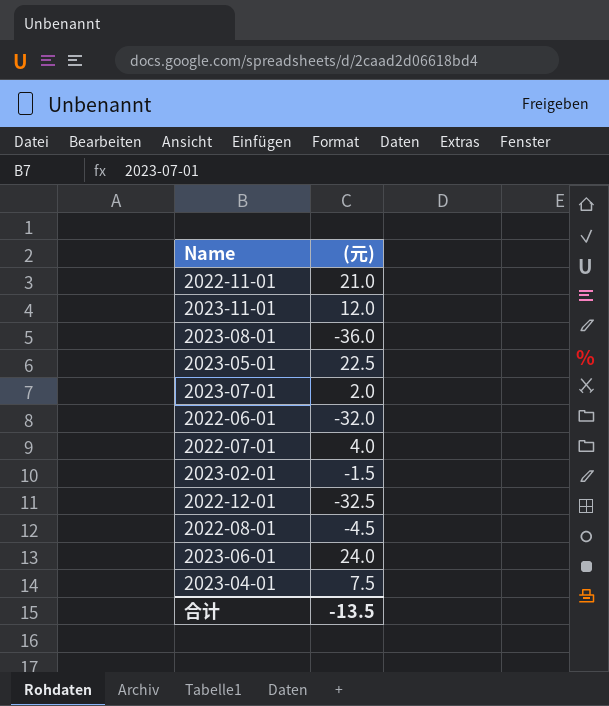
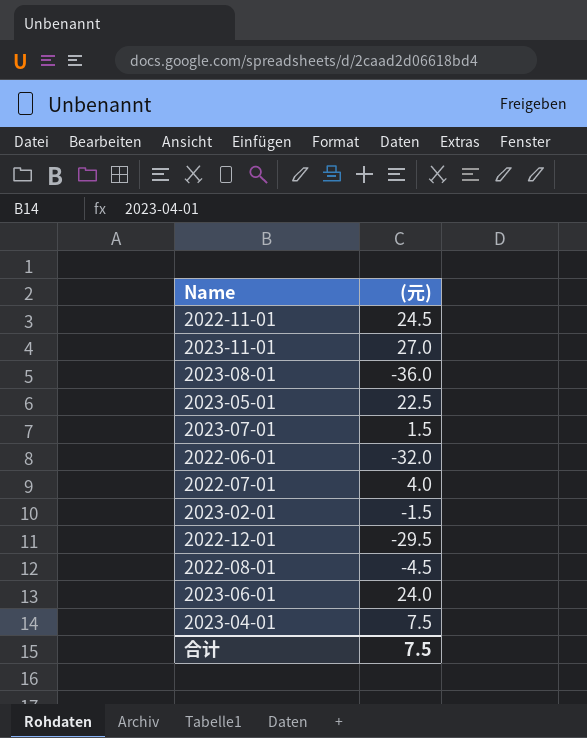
2022-11-01 | (元): 21.0 -> 24.5
2023-11-01 | (元): 12.0 -> 27.0
2023-07-01 | (元): 2.0 -> 1.5
2022-12-01 | (元): -32.5 -> -29.5
合计 | (元): -13.5 -> 7.5

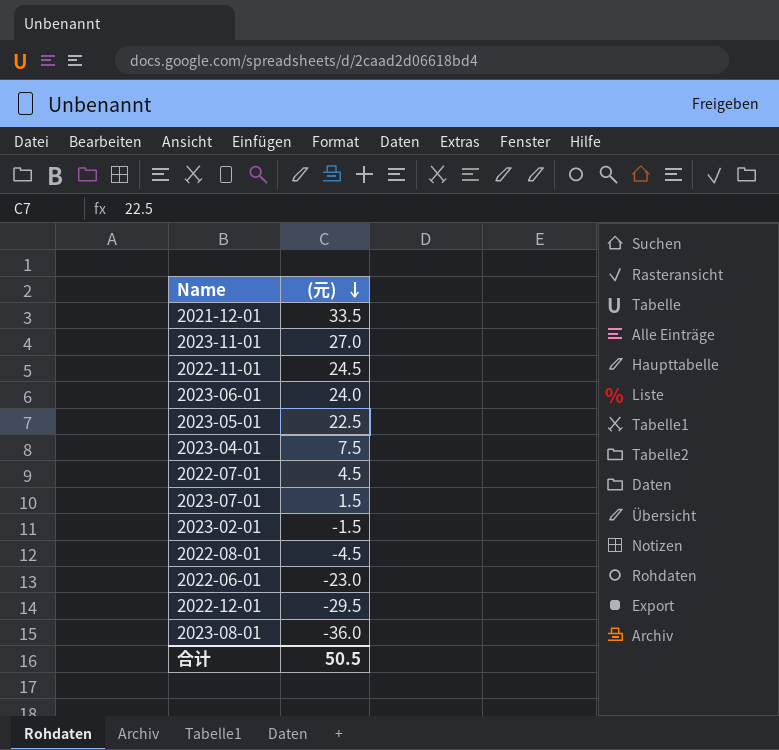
row order: none -> (元) descending
row 2021-12-01: none -> 33.5
2022-07-01 | (元): 4.0 -> 4.5
2022-06-01 | (元): -32.0 -> -23.0
合计 | (元): 7.5 -> 50.5

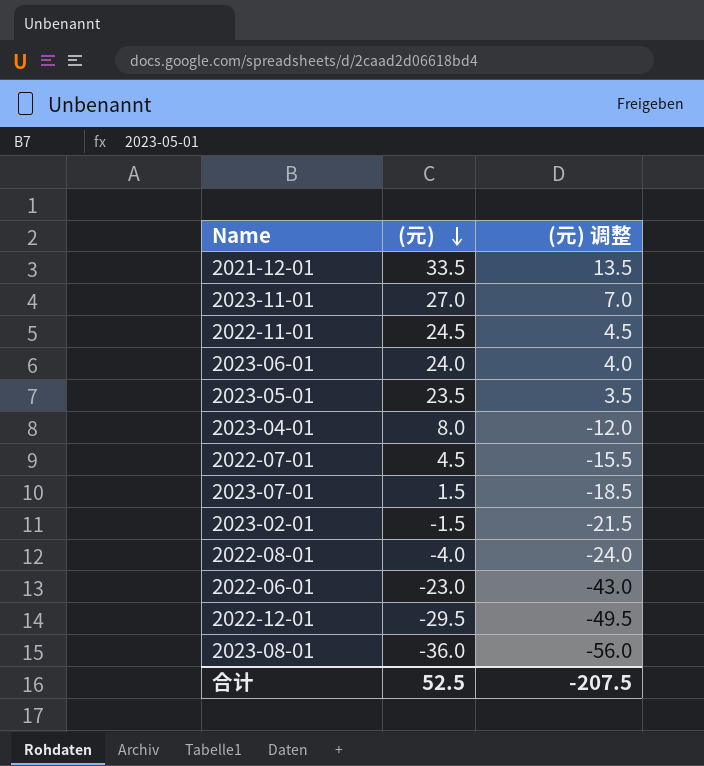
column (元) 调整 | formula: none -> [(元)] - 20
2023-05-01 | (元): 22.5 -> 23.5
2023-04-01 | (元): 7.5 -> 8.0
2022-08-01 | (元): -4.5 -> -4.0
合计 | (元): 50.5 -> 52.5

